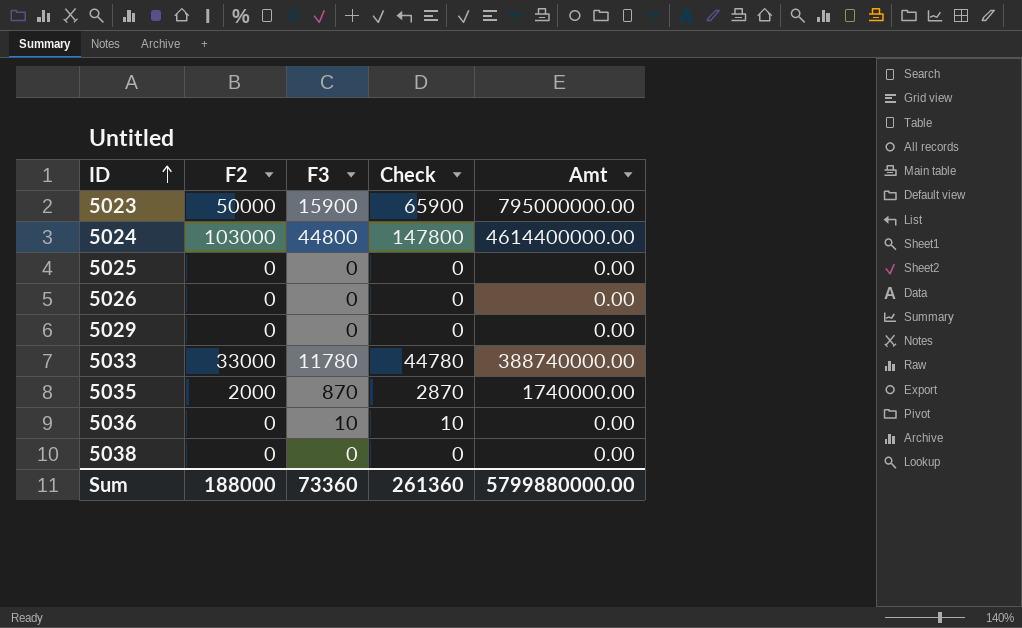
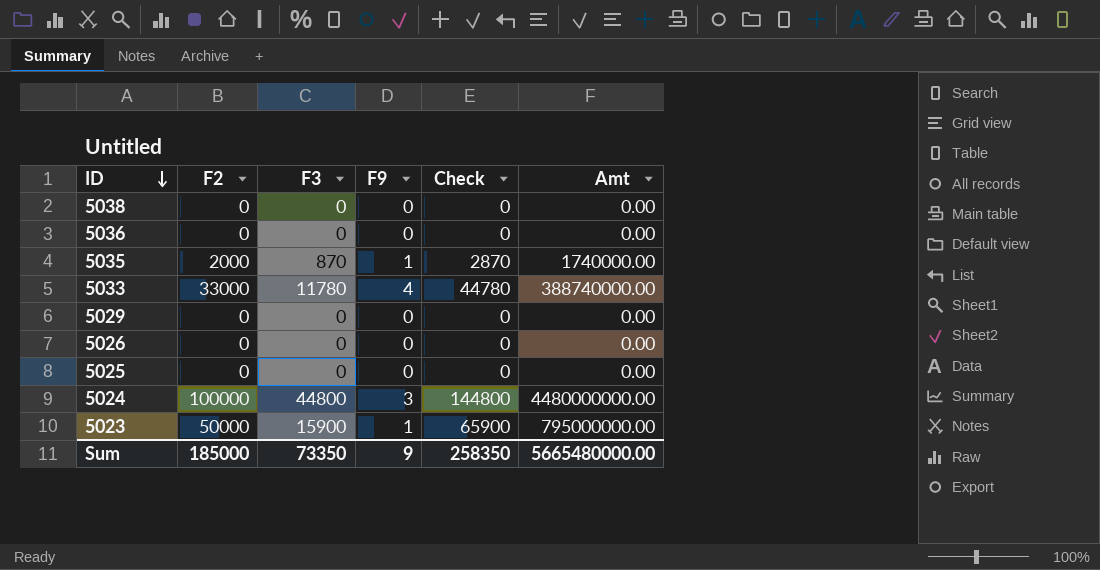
row order: ID ascending -> ID descending
column F9 | position: none -> 4
5036 | F3: 10 -> 0
5036 | Check: 10 -> 0
5024 | F2: 103000 -> 100000
5024 | Check: 147800 -> 144800
5024 | Amt: 4614400000.00 -> 4480000000.00
Sum | F2: 188000 -> 185000
Sum | F3: 73360 -> 73350
Sum | Check: 261360 -> 258350
Sum | Amt: 5799880000.00 -> 5665480000.00

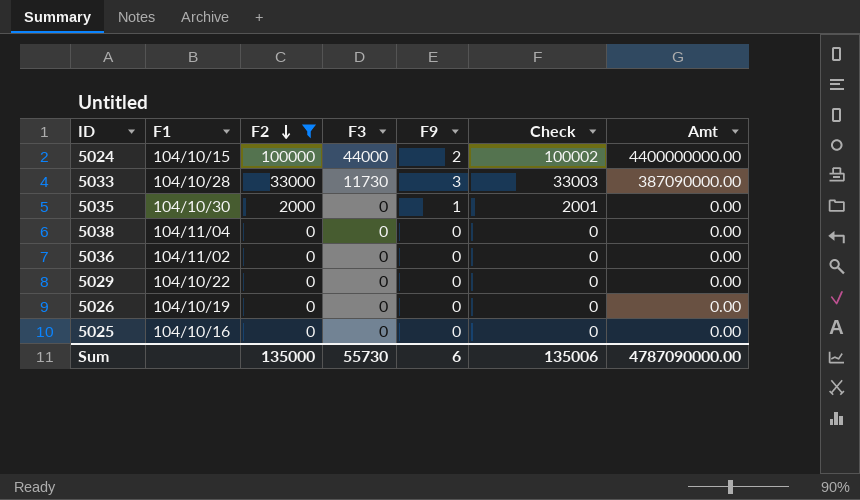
filter: none -> F2 != 50000
row order: ID descending -> F2 descending
column F1 | position: none -> 2
column Check | formula: [F2] + [F3] -> [F2] + [F9]
5024 | F3: 44800 -> 44000
5024 | F9: 3 -> 2
5024 | Amt: 4480000000.00 -> 4400000000.00
5033 | F3: 11780 -> 11730
5033 | F9: 4 -> 3
5033 | Amt: 388740000.00 -> 387090000.00
5035 | F3: 870 -> 0
5035 | Amt: 1740000.00 -> 0.00
Sum | F2: 185000 -> 135000
Sum | F3: 73350 -> 55730
Sum | F9: 9 -> 6
Sum | Check: 258350 -> 135006
Sum | Amt: 5665480000.00 -> 4787090000.00

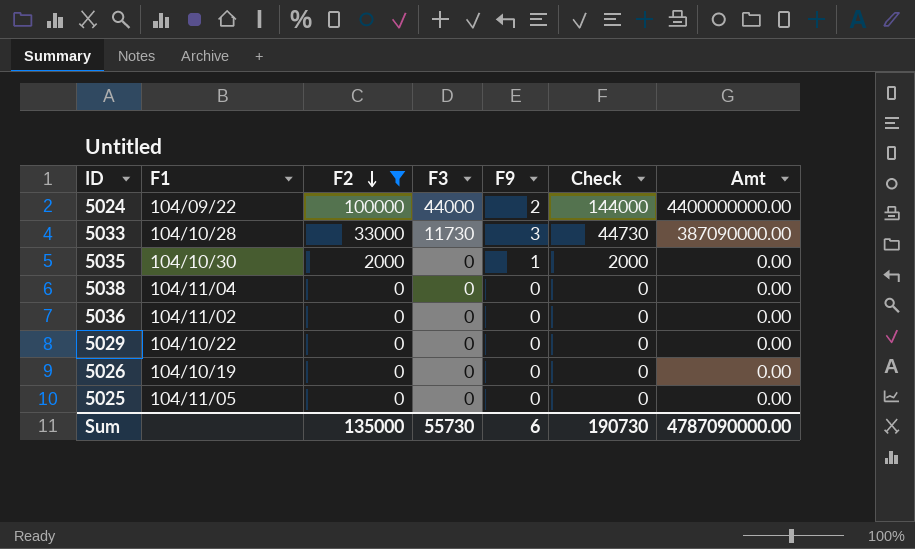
column Check | formula: [F2] + [F9] -> [F2] + [F3]
5024 | F1: 104/10/15 -> 104/09/22
5025 | F1: 104/10/16 -> 104/11/05
Sum | Check: 135006 -> 190730

